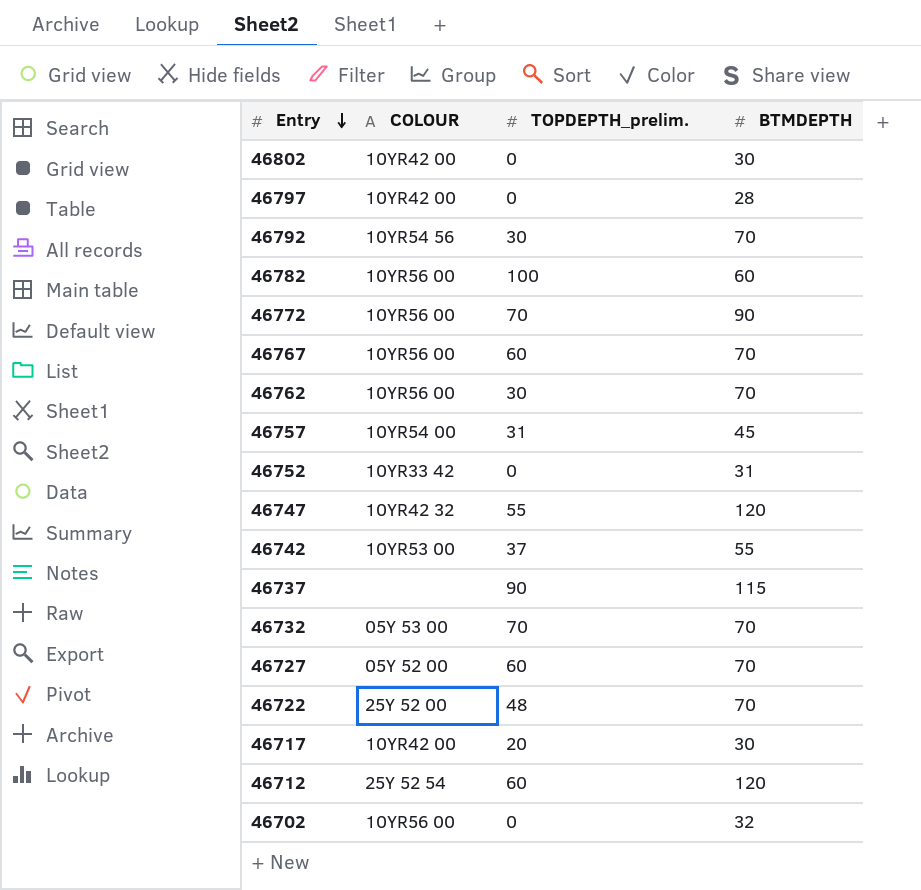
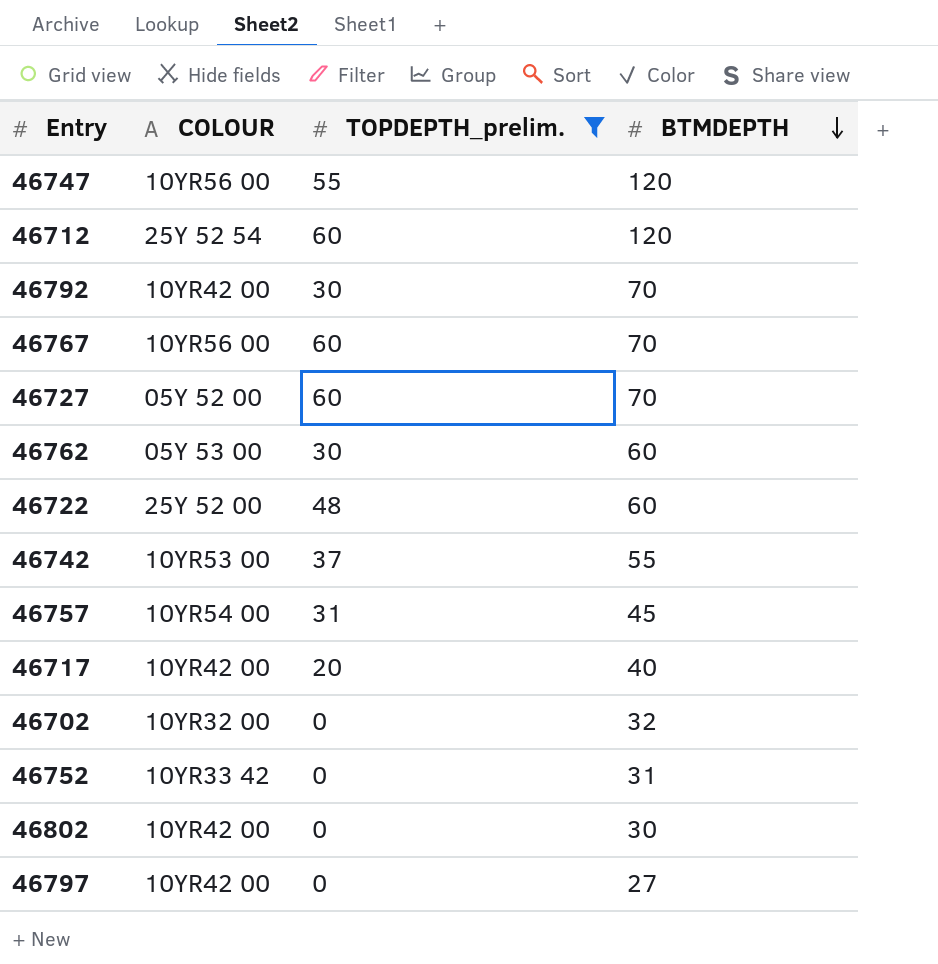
filter: none -> TOPDEPTH_prelim. <= 60
row order: Entry descending -> BTMDEPTH descending
46747 | COLOUR: 10YR42 32 -> 10YR56 00
46792 | COLOUR: 10YR54 56 -> 10YR42 00
46762 | COLOUR: 10YR56 00 -> 05Y 53 00
46762 | BTMDEPTH: 70 -> 60
46722 | BTMDEPTH: 70 -> 60
46717 | BTMDEPTH: 30 -> 40
46702 | COLOUR: 10YR56 00 -> 10YR32 00
46797 | BTMDEPTH: 28 -> 27

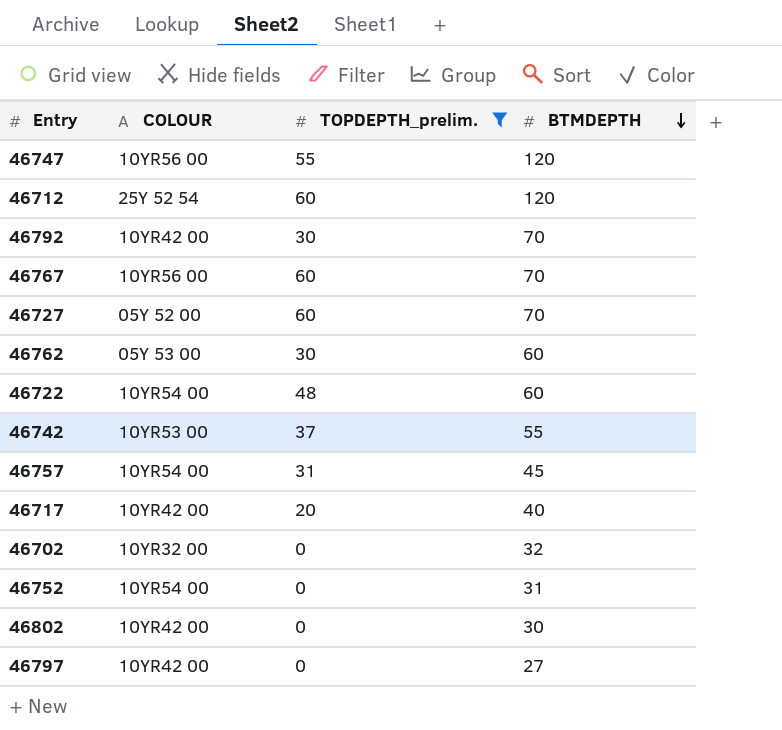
46722 | COLOUR: 25Y 52 00 -> 10YR54 00
46752 | COLOUR: 10YR33 42 -> 10YR54 00

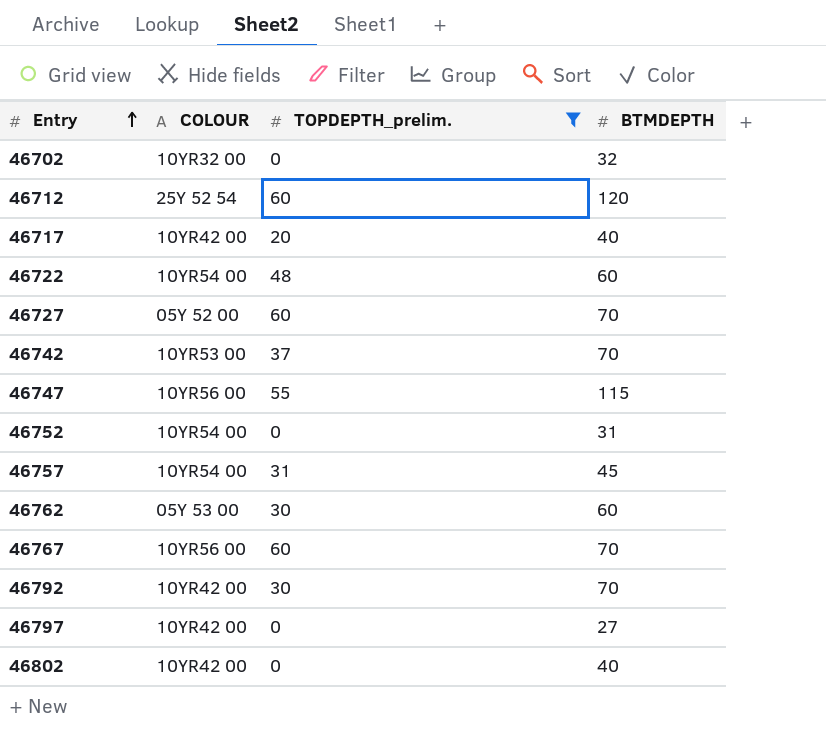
row order: BTMDEPTH descending -> Entry ascending
46742 | BTMDEPTH: 55 -> 70
46747 | BTMDEPTH: 120 -> 115
46802 | BTMDEPTH: 30 -> 40

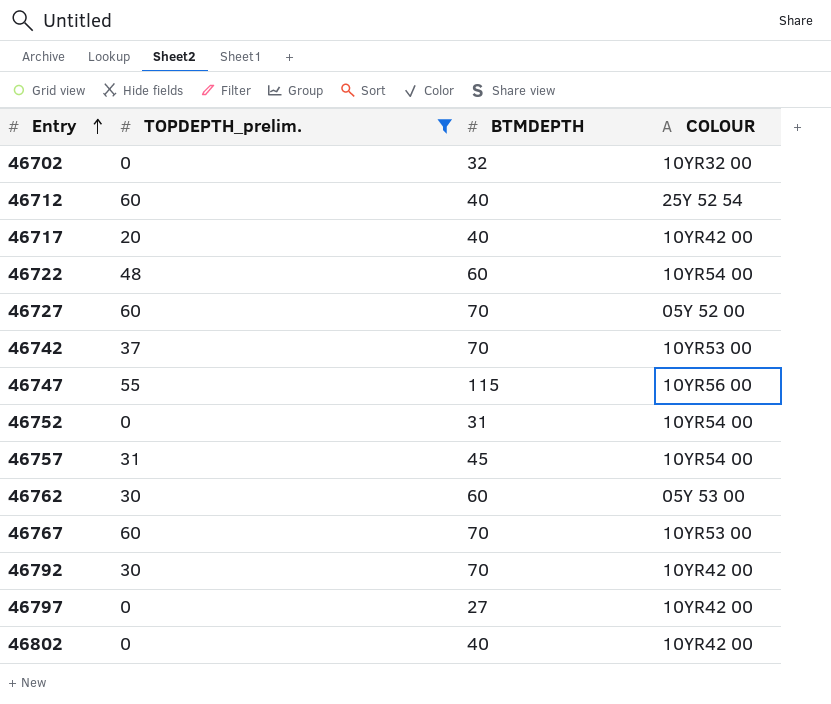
column COLOUR | position: 2 -> 4
46712 | BTMDEPTH: 120 -> 40
46767 | COLOUR: 10YR56 00 -> 10YR53 00

